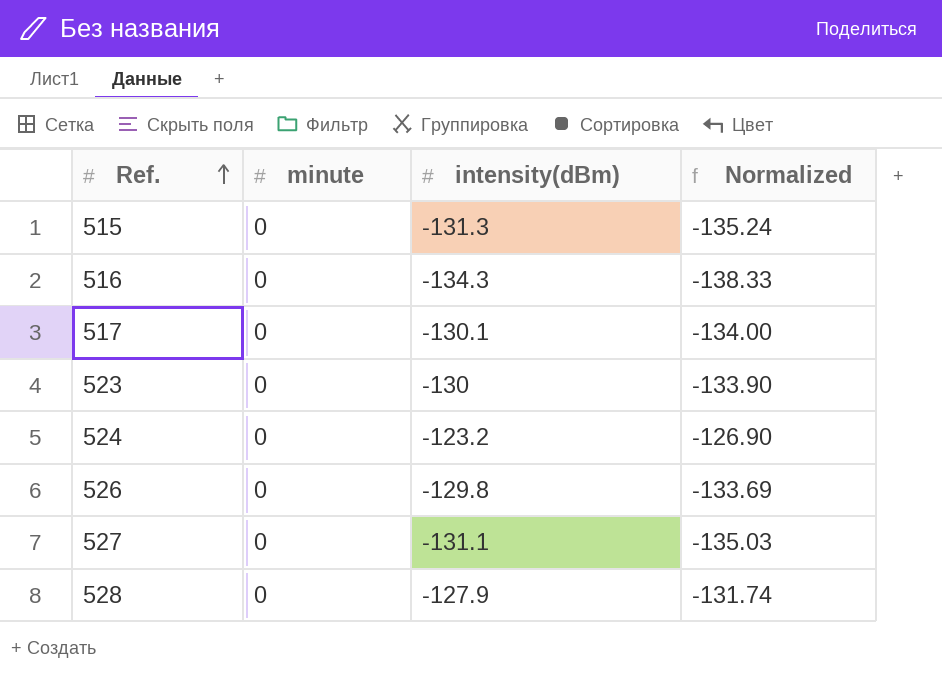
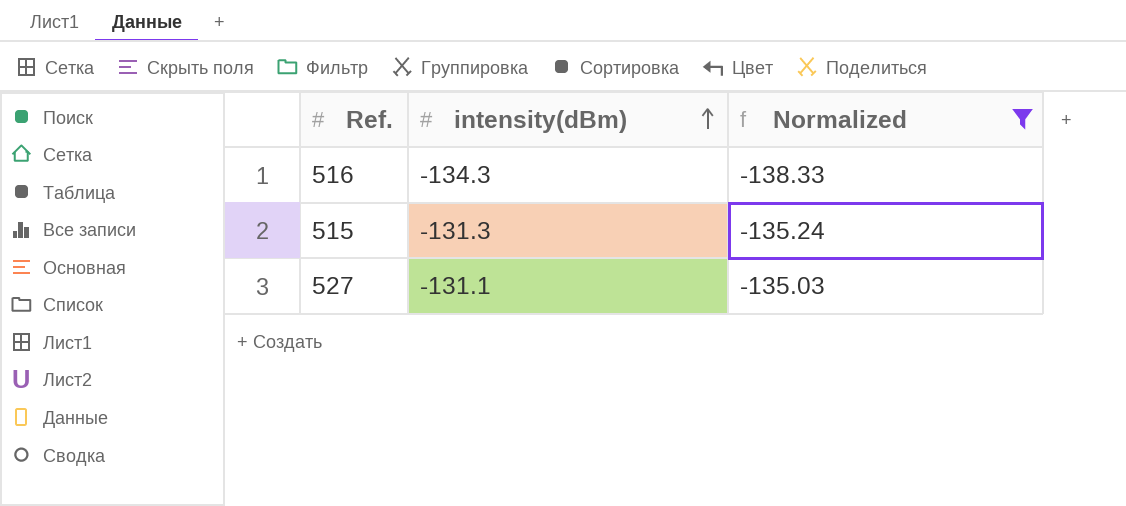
filter: none -> Normalized <= -135.03
row order: Ref. ascending -> intensity(dBm) ascending
column minute | position: 2 -> none

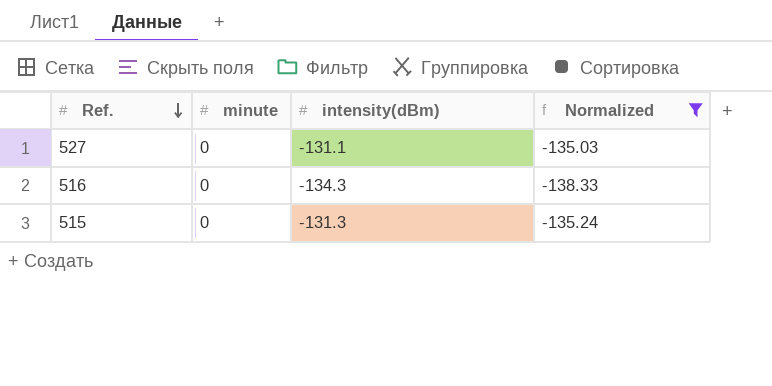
row order: intensity(dBm) ascending -> Ref. descending
column minute | position: none -> 2

